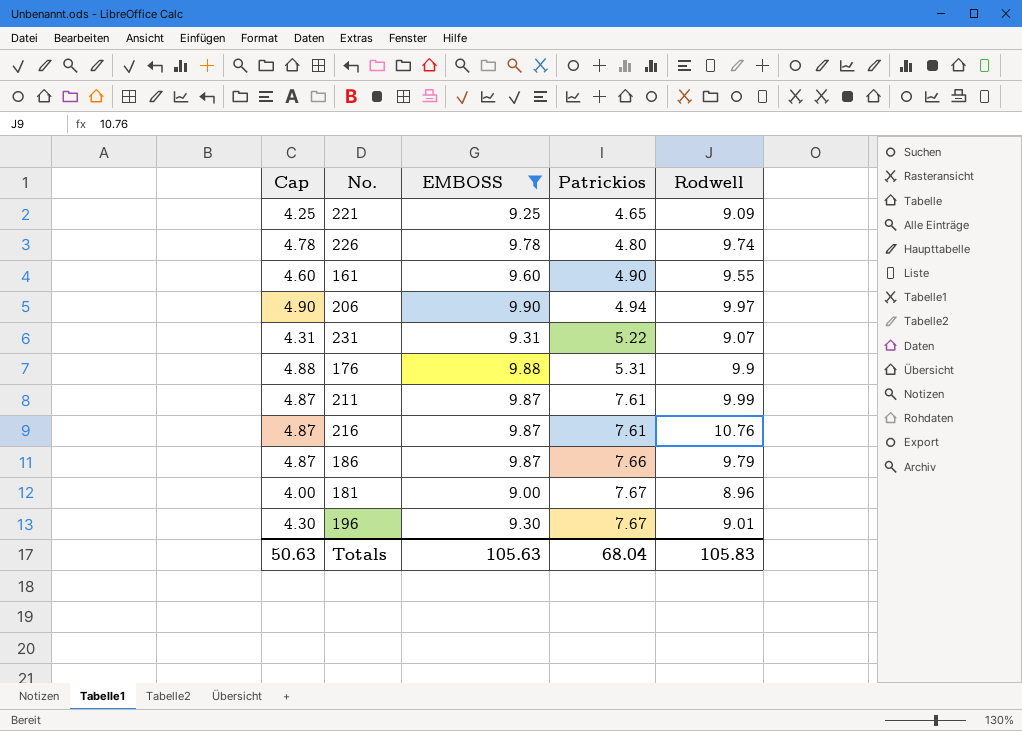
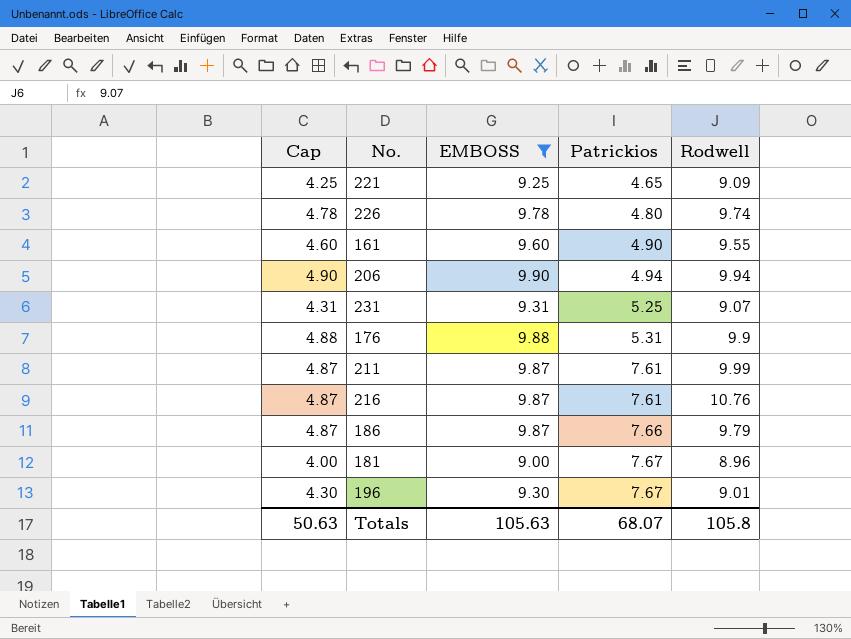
206 | Rodwell: 9.97 -> 9.94
231 | Patrickios: 5.22 -> 5.25
Totals | Patrickios: 68.04 -> 68.07
Totals | Rodwell: 105.83 -> 105.8

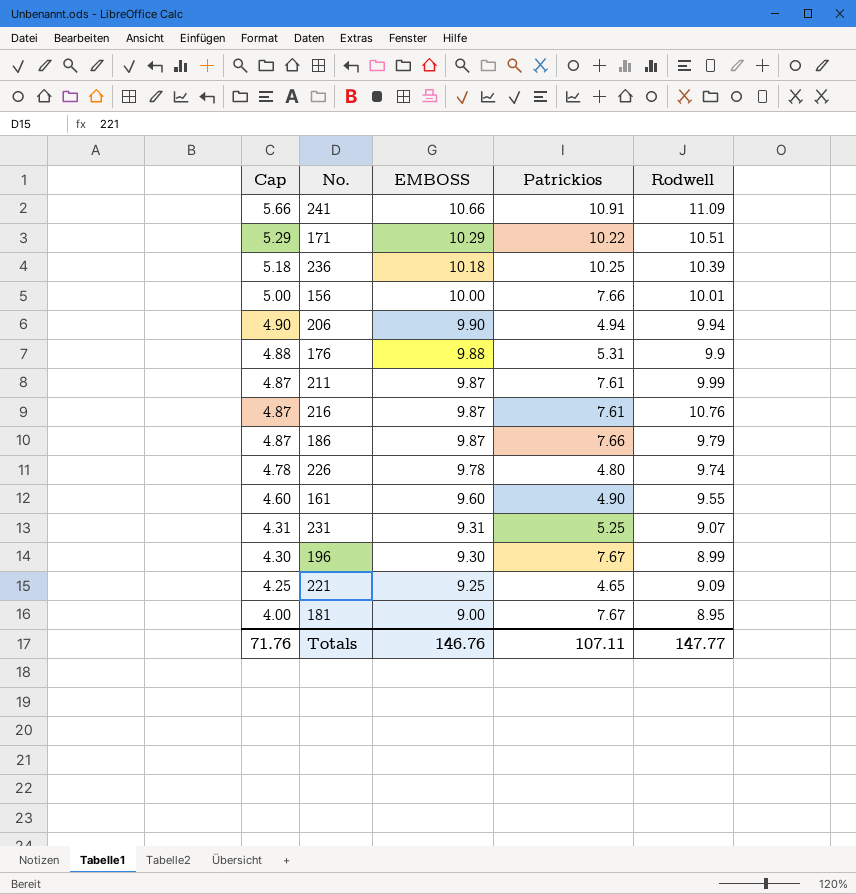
filter: EMBOSS <= 9.90 -> none
row order: Patrickios ascending -> Cap descending
196 | Rodwell: 9.01 -> 8.99
181 | Rodwell: 8.96 -> 8.95
Totals | Cap: 50.63 -> 71.76
Totals | EMBOSS: 105.63 -> 146.76
Totals | Patrickios: 68.07 -> 107.11
Totals | Rodwell: 105.8 -> 147.77

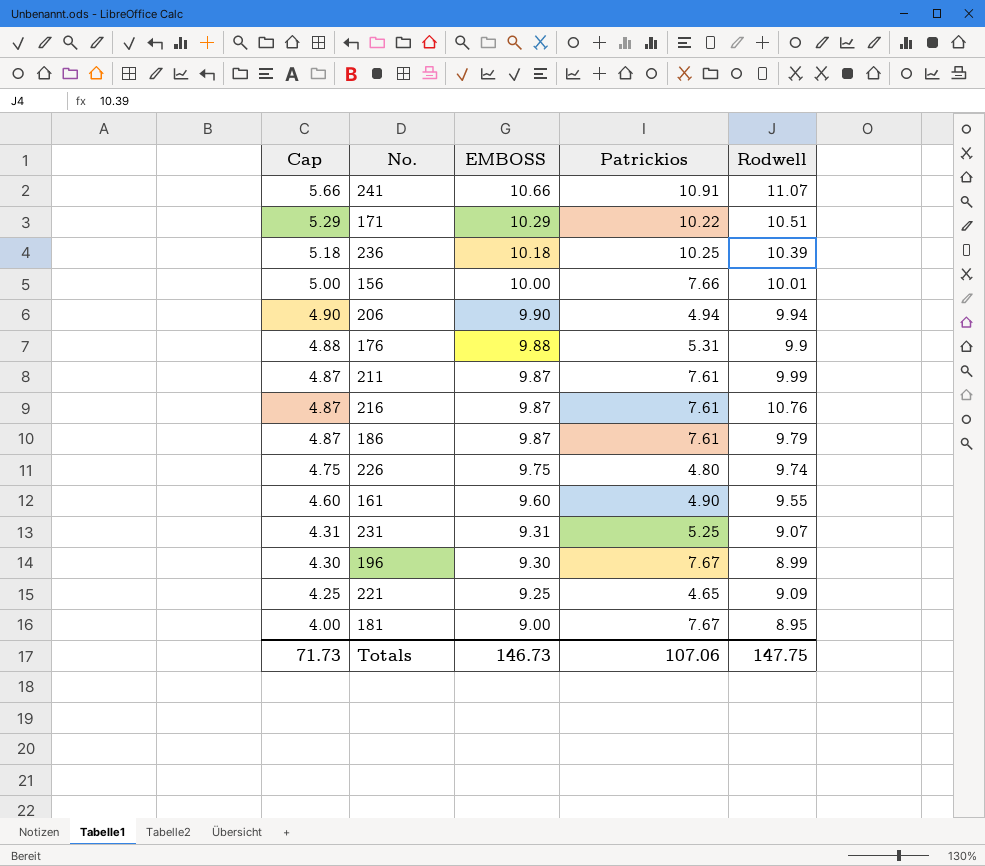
241 | Rodwell: 11.09 -> 11.07
186 | Patrickios: 7.66 -> 7.61
226 | Cap: 4.78 -> 4.75
226 | EMBOSS: 9.78 -> 9.75
Totals | Cap: 71.76 -> 71.73
Totals | EMBOSS: 146.76 -> 146.73
Totals | Patrickios: 107.11 -> 107.06
Totals | Rodwell: 147.77 -> 147.75

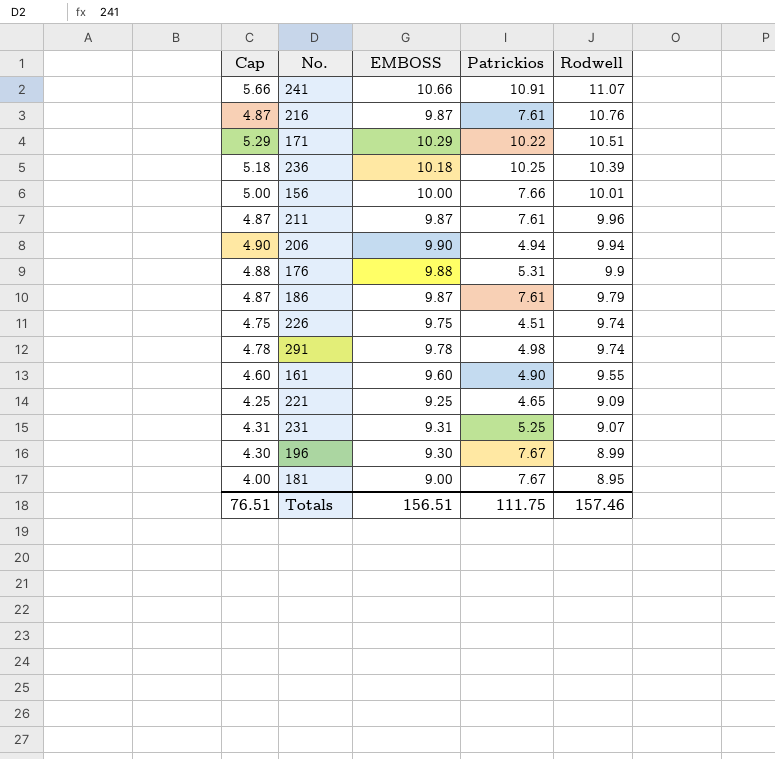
row order: Cap descending -> Rodwell descending
211 | Rodwell: 9.99 -> 9.96
226 | Patrickios: 4.80 -> 4.51
row 291: none -> 4.78 | 9.78 | 4.98 | 9.74
Totals | Cap: 71.73 -> 76.51
Totals | EMBOSS: 146.73 -> 156.51
Totals | Patrickios: 107.06 -> 111.75
Totals | Rodwell: 147.75 -> 157.46

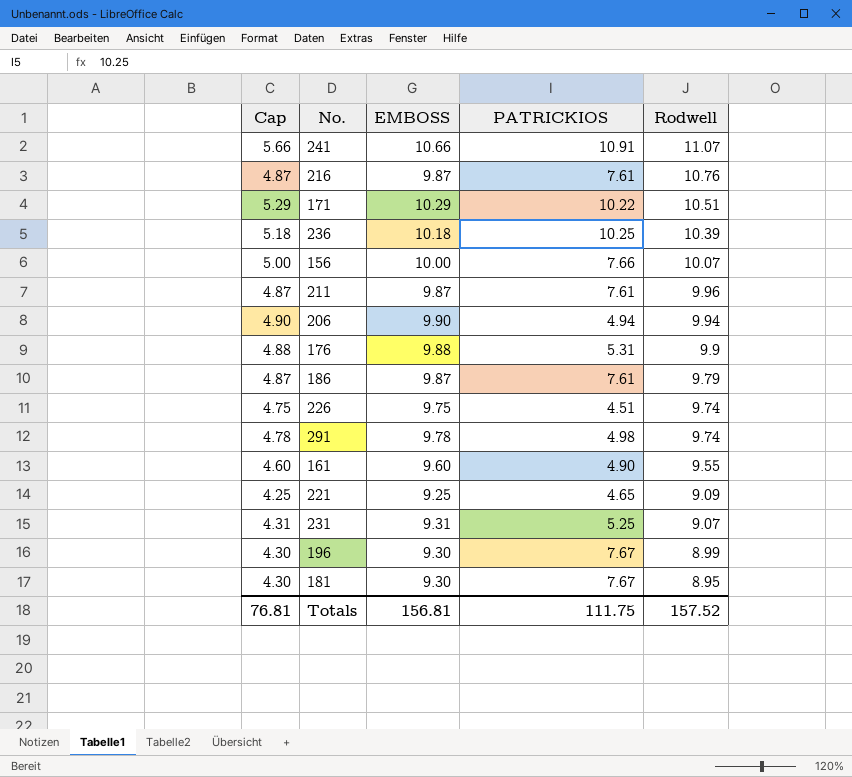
column name: Patrickios -> PATRICKIOS
156 | Rodwell: 10.01 -> 10.07
181 | Cap: 4.00 -> 4.30
181 | EMBOSS: 9.00 -> 9.30
Totals | Cap: 76.51 -> 76.81
Totals | EMBOSS: 156.51 -> 156.81
Totals | Rodwell: 157.46 -> 157.52

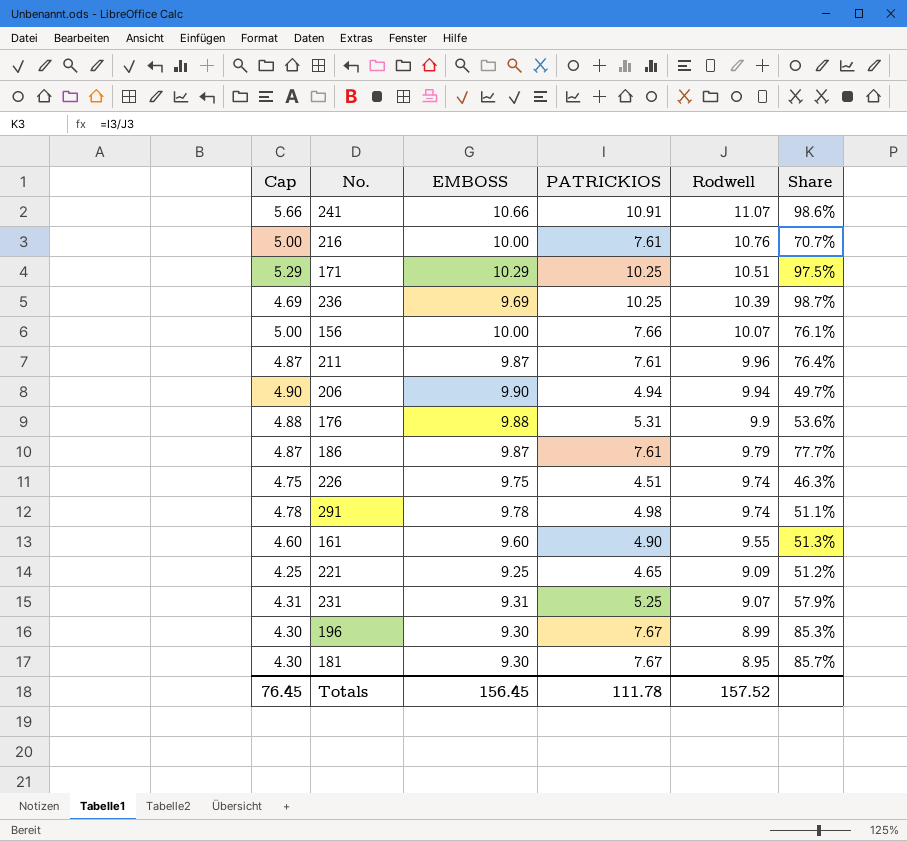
column Share | formula: none -> [PATRICKIOS] / [Rodwell]
216 | Cap: 4.87 -> 5.00
216 | EMBOSS: 9.87 -> 10.00
171 | PATRICKIOS: 10.22 -> 10.25
236 | Cap: 5.18 -> 4.69
236 | EMBOSS: 10.18 -> 9.69
Totals | Cap: 76.81 -> 76.45
Totals | EMBOSS: 156.81 -> 156.45
Totals | PATRICKIOS: 111.75 -> 111.78

